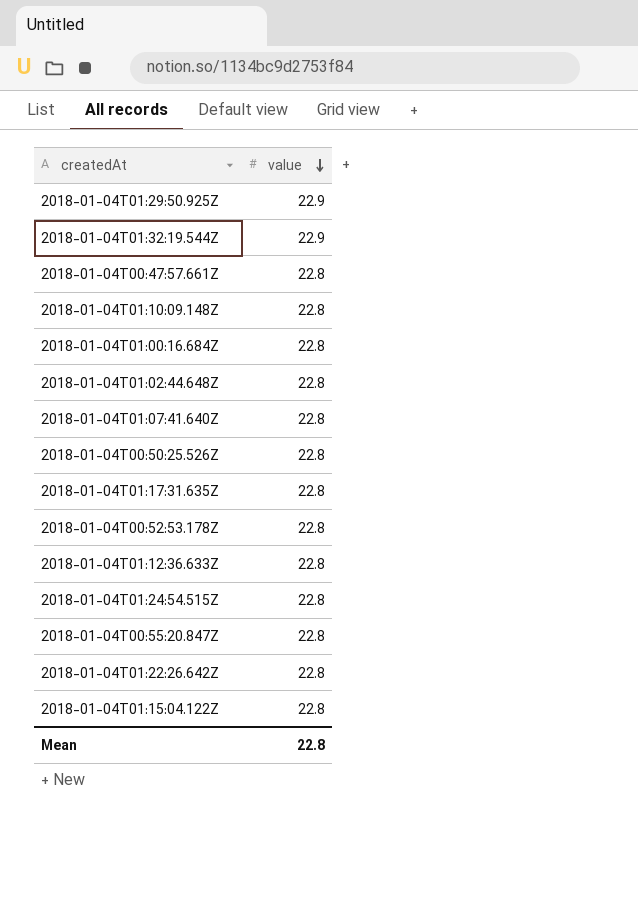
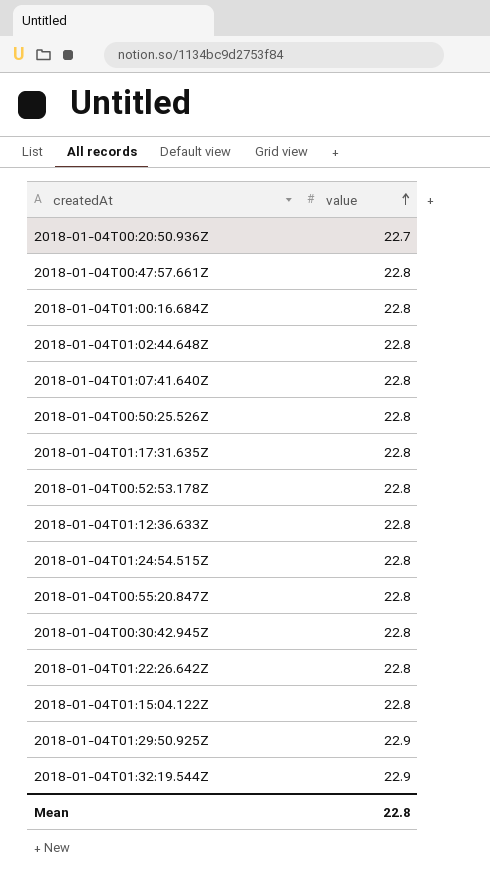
row order: value descending -> value ascending
row 2018-01-04T01:10:09.148Z: 22.8 -> none
row 2018-01-04T00:20:50.936Z: none -> 22.7
row 2018-01-04T00:30:42.945Z: none -> 22.8

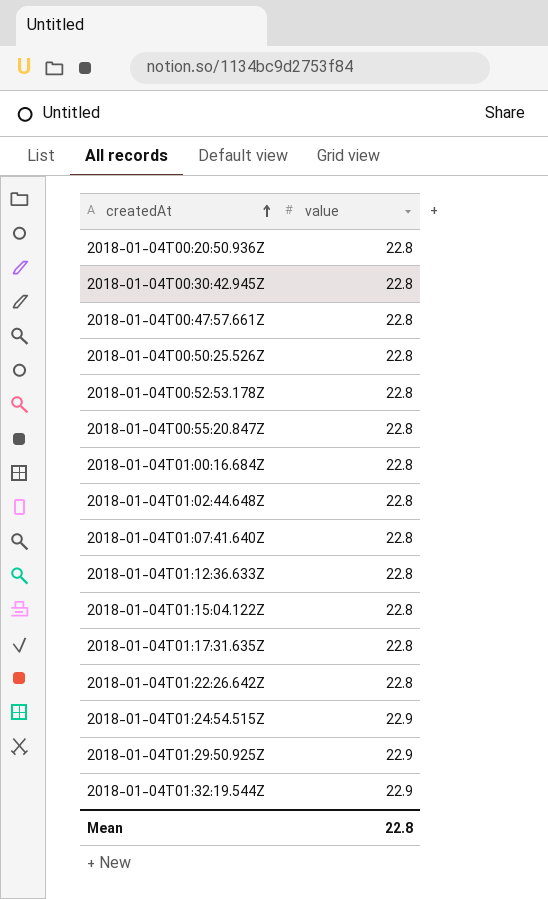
row order: value ascending -> createdAt ascending
2018-01-04T00:20:50.936Z | value: 22.7 -> 22.8
2018-01-04T01:24:54.515Z | value: 22.8 -> 22.9

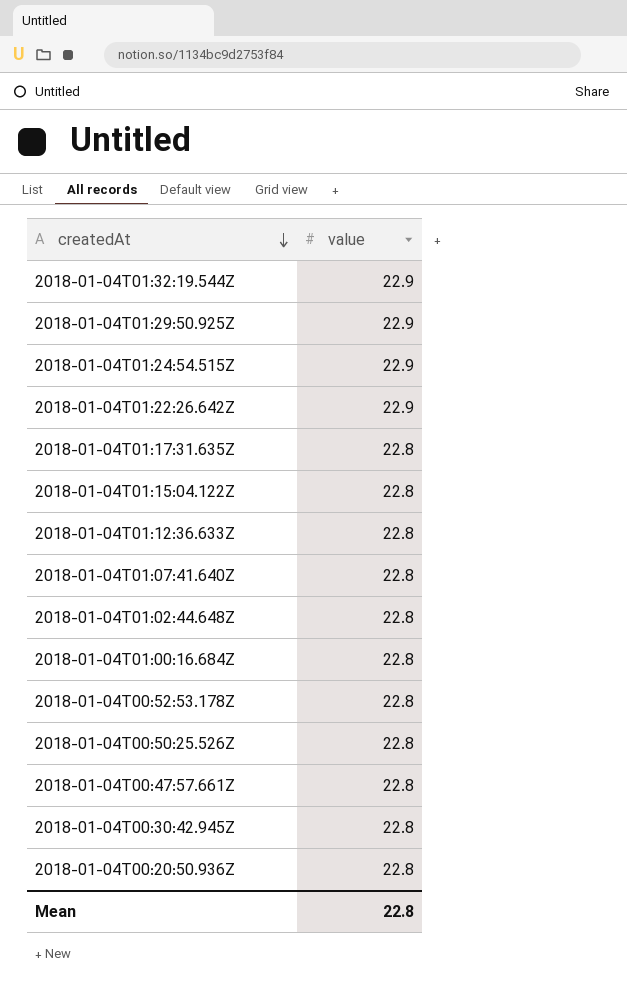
row order: createdAt ascending -> createdAt descending
row 2018-01-04T00:55:20.847Z: 22.8 -> none
2018-01-04T01:22:26.642Z | value: 22.8 -> 22.9

